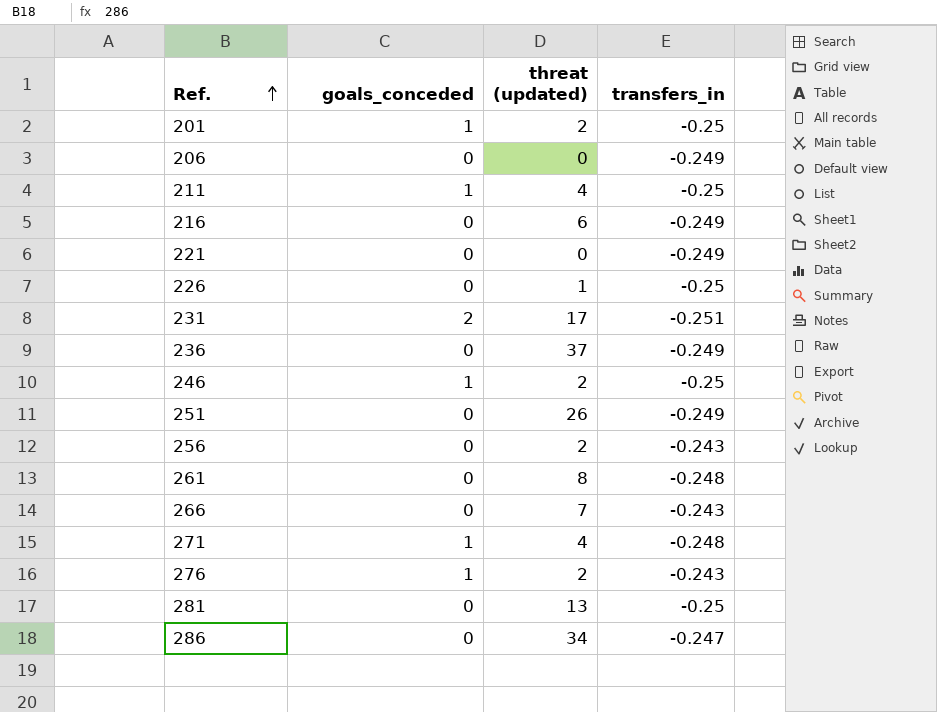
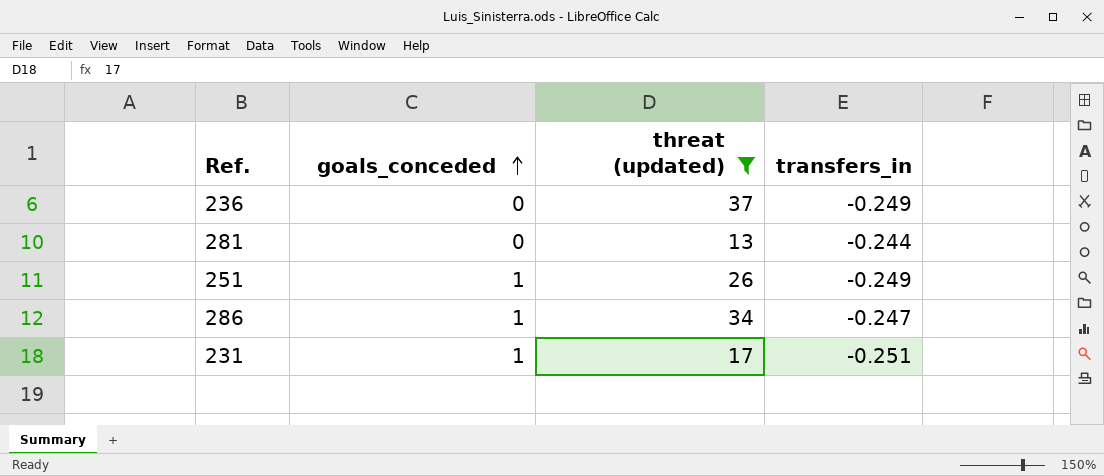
filter: none -> threat (updated) >= 13
row order: Ref. ascending -> goals_conceded ascending
281 | transfers_in: -0.25 -> -0.244
251 | goals_conceded: 0 -> 1
286 | goals_conceded: 0 -> 1
231 | goals_conceded: 2 -> 1

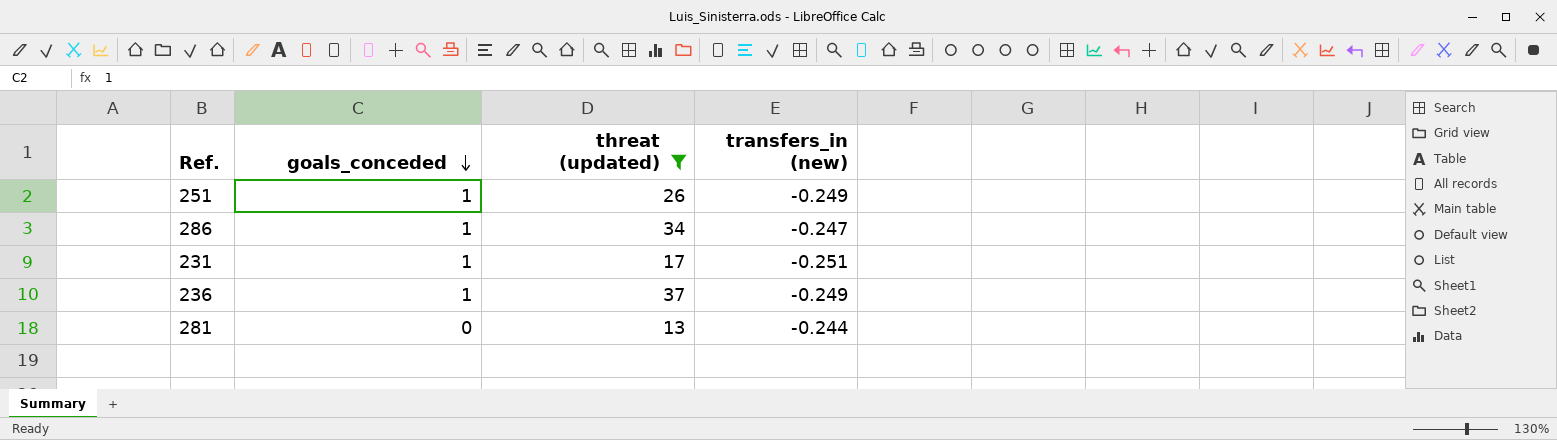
row order: goals_conceded ascending -> goals_conceded descending
column name: transfers_in -> transfers_in (new)
236 | goals_conceded: 0 -> 1

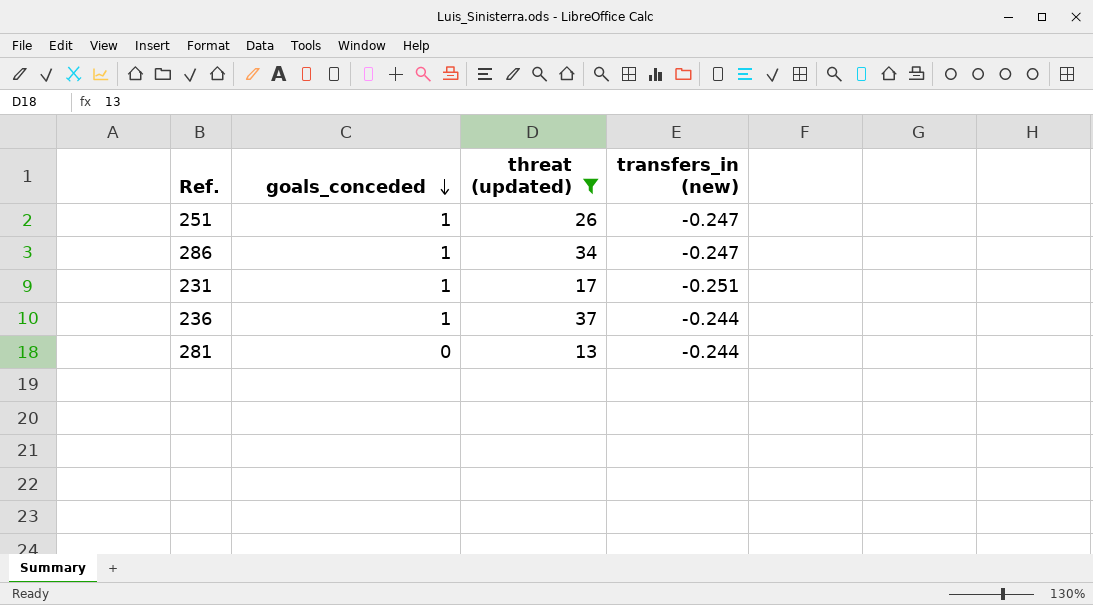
251 | transfers_in (new): -0.249 -> -0.247
236 | transfers_in (new): -0.249 -> -0.244

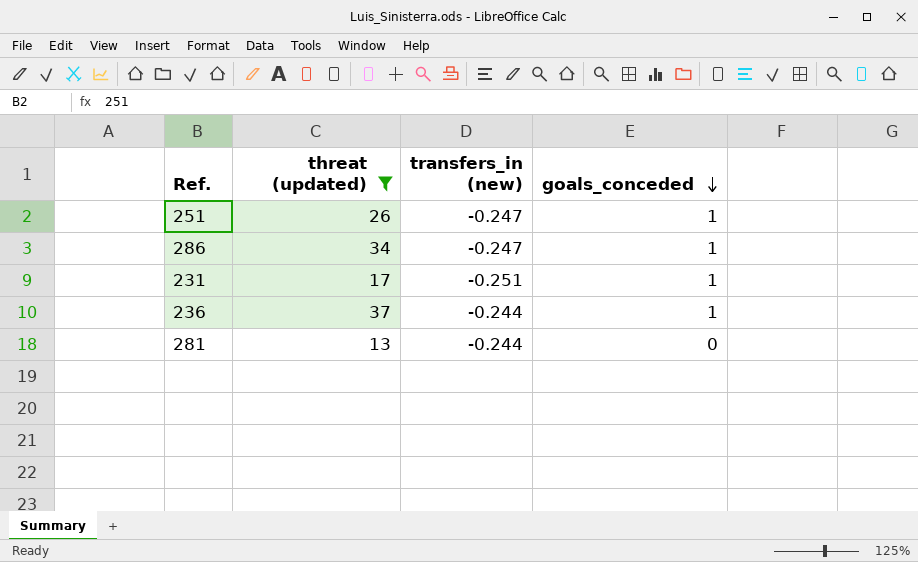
column goals_conceded | position: 2 -> 4

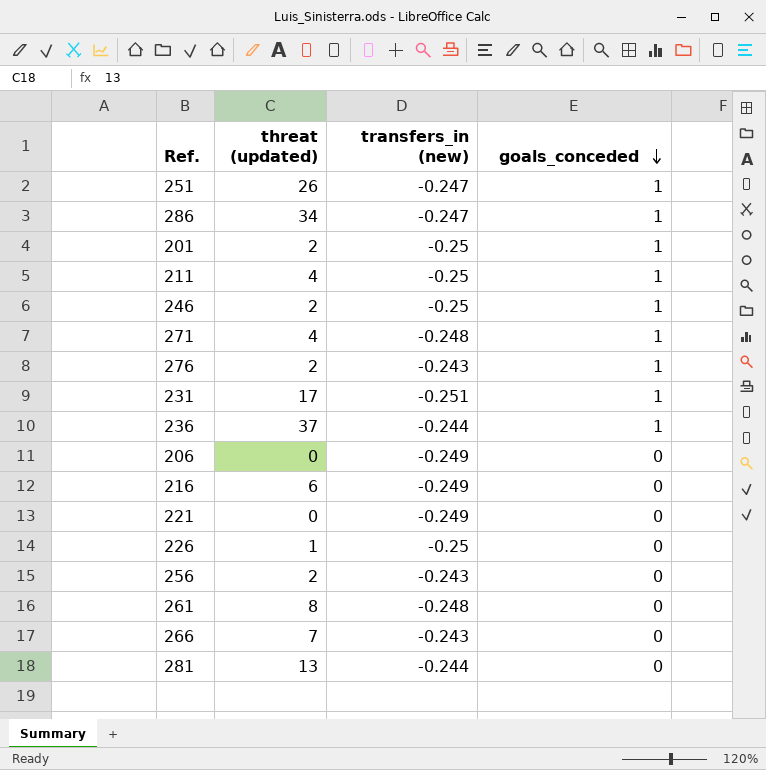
filter: threat (updated) >= 13 -> none

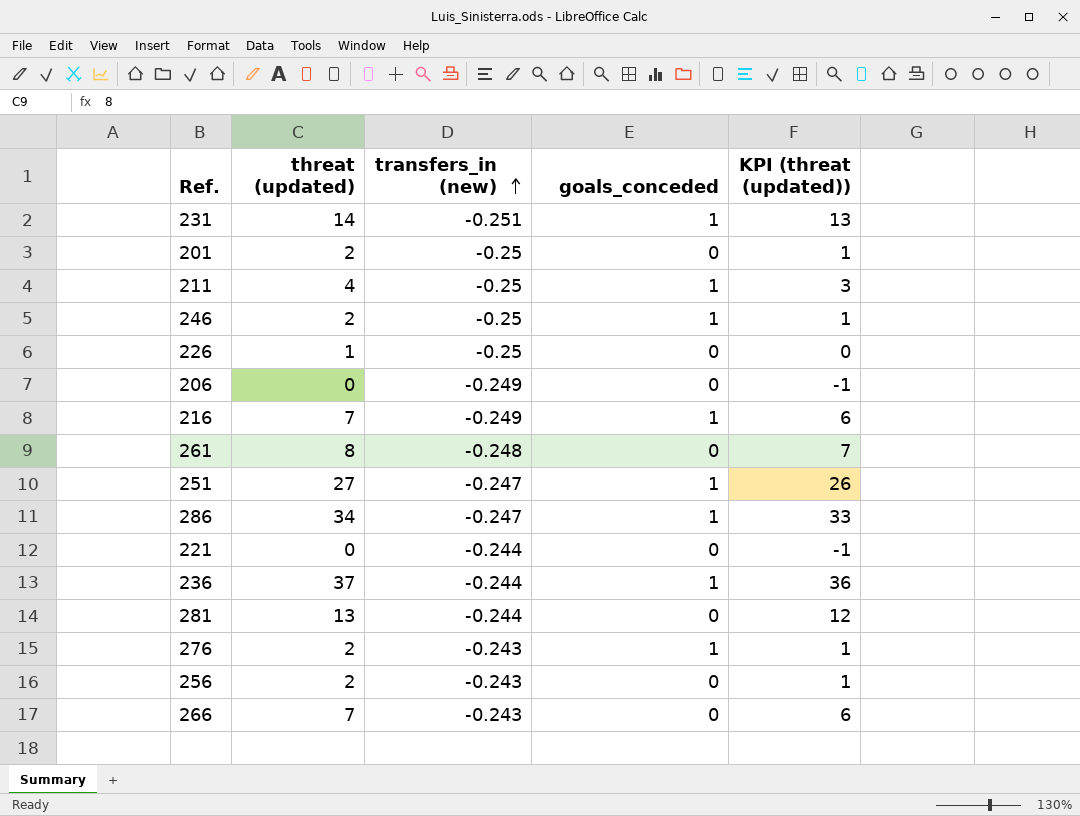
row order: goals_conceded descending -> transfers_in (new) ascending
column KPI (threat (updated)) | formula: none -> [threat (updated)] - 1
row 271: 4 | -0.248 | 1 -> none
231 | threat (updated): 17 -> 14
201 | goals_conceded: 1 -> 0
216 | threat (updated): 6 -> 7
216 | goals_conceded: 0 -> 1
251 | threat (updated): 26 -> 27
221 | transfers_in (new): -0.249 -> -0.244

